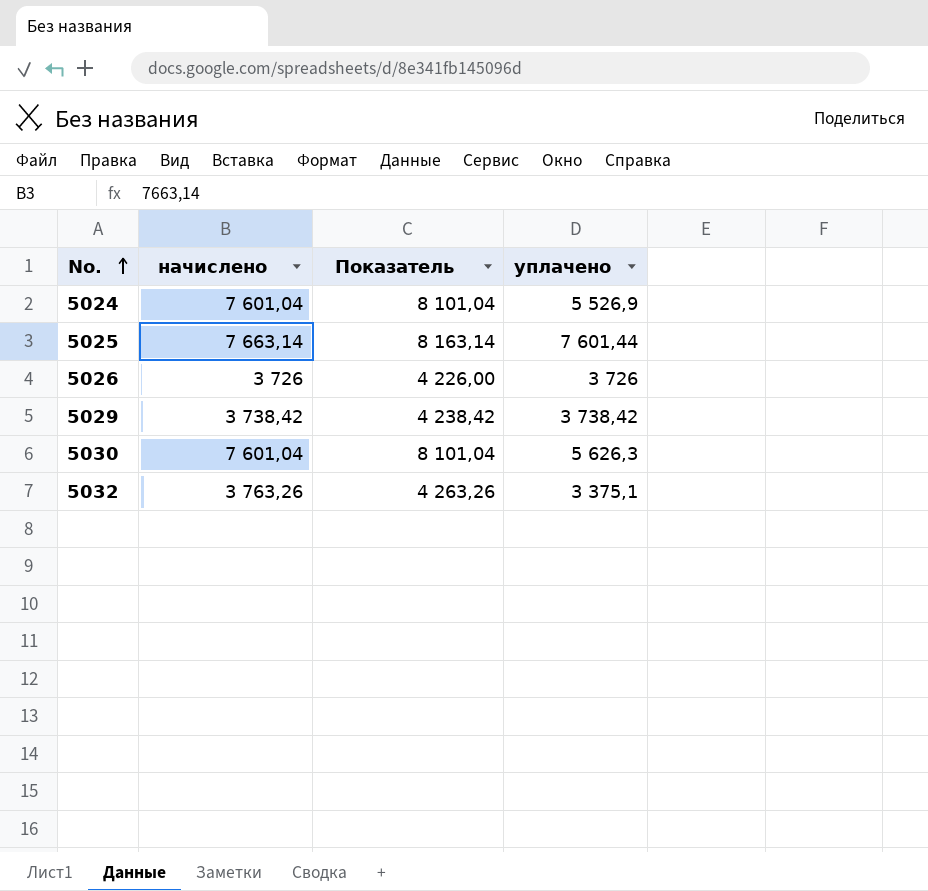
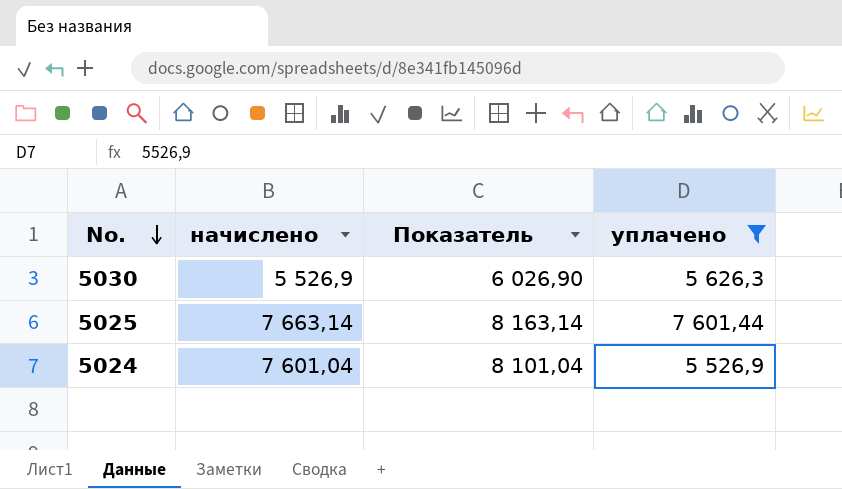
filter: none -> уплачено >= 5 526,9
row order: No. ascending -> No. descending
5030 | начислено: 7 601,04 -> 5 526,9
5030 | Показатель: 8 101,04 -> 6 026,90

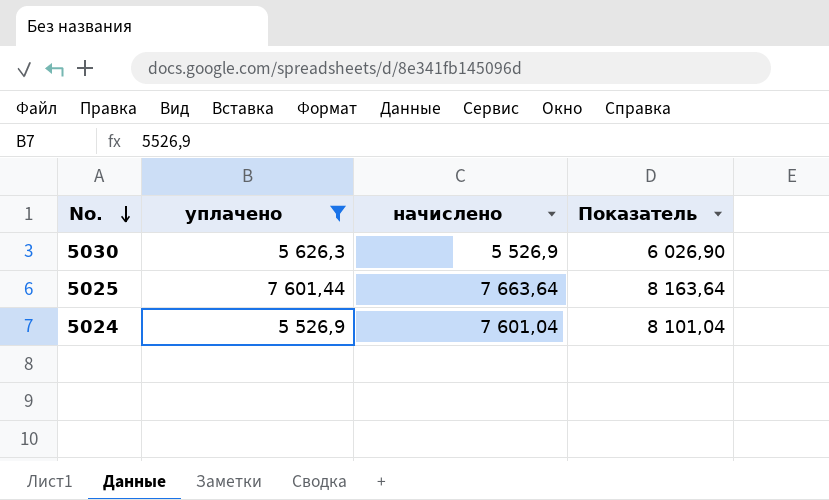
column уплачено | position: 4 -> 2
5025 | начислено: 7 663,14 -> 7 663,64
5025 | Показатель: 8 163,14 -> 8 163,64

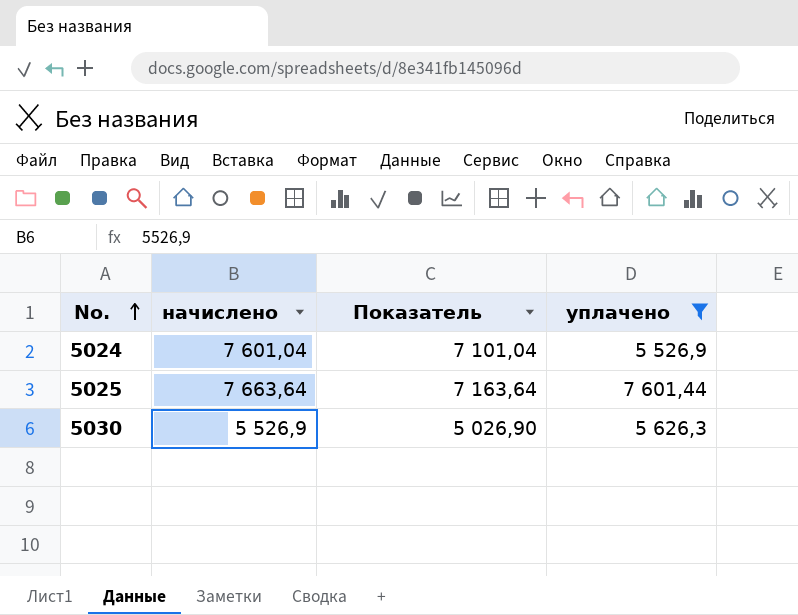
row order: No. descending -> No. ascending
column Показатель | formula: [начислено] + 500 -> [начислено] - 500
column уплачено | position: 2 -> 4

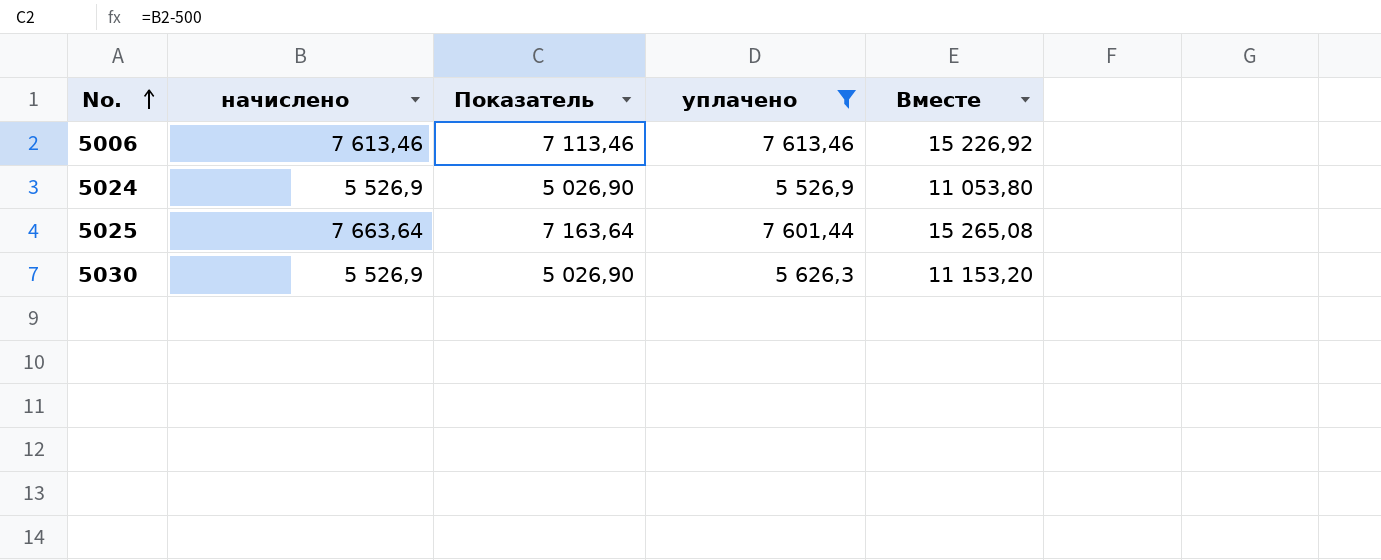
column Вместе | formula: none -> [начислено] + [уплачено]
row 5006: none -> 7 613,46 | 7 113,46 | 7 613,46 | 15 226,92
5024 | начислено: 7 601,04 -> 5 526,9
5024 | Показатель: 7 101,04 -> 5 026,90

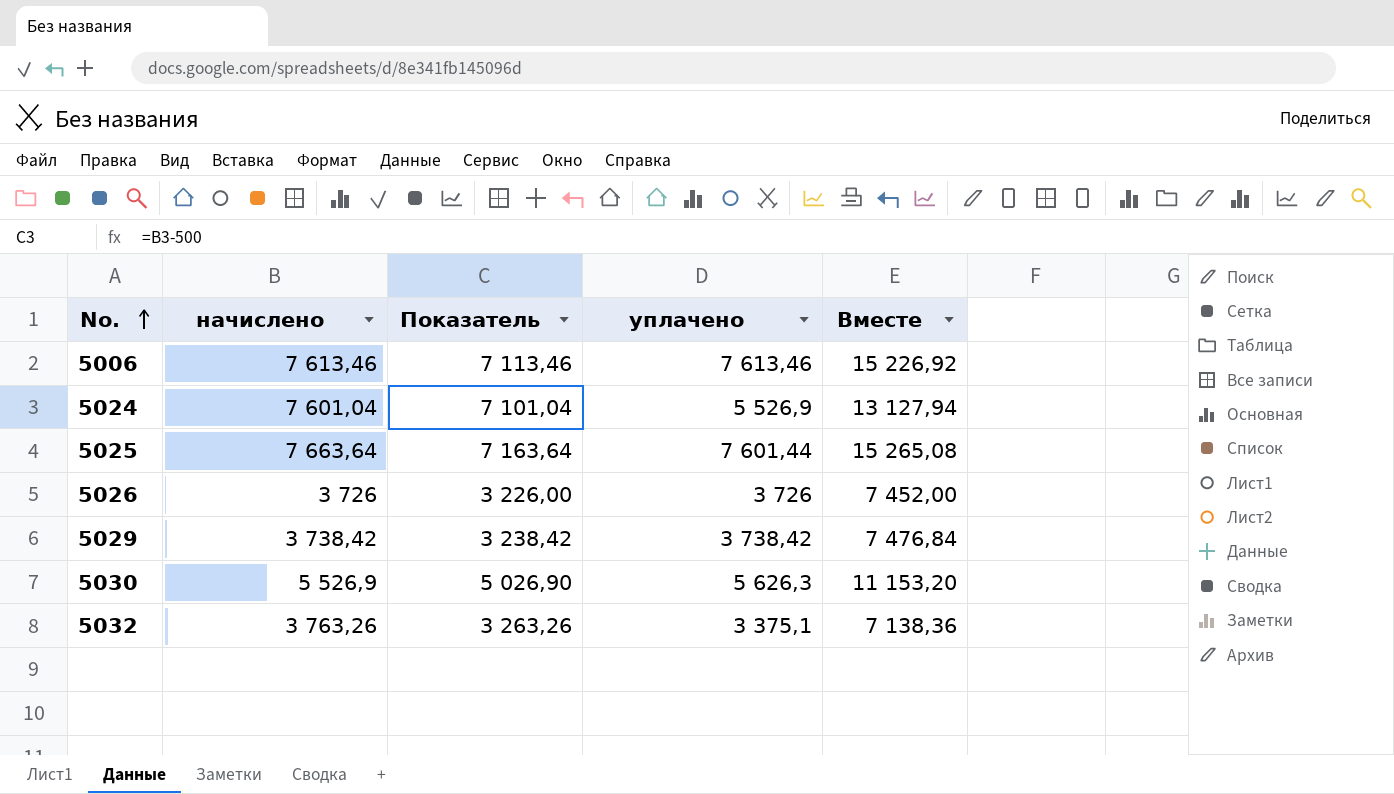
filter: уплачено >= 5 526,9 -> none
5024 | начислено: 5 526,9 -> 7 601,04
5024 | Показатель: 5 026,90 -> 7 101,04
5024 | Вместе: 11 053,80 -> 13 127,94

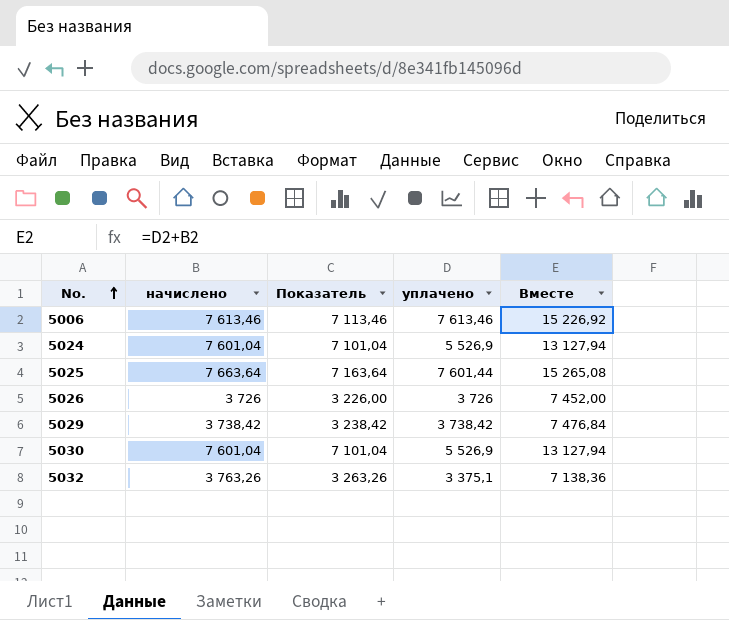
5030 | начислено: 5 526,9 -> 7 601,04
5030 | Показатель: 5 026,90 -> 7 101,04
5030 | уплачено: 5 626,3 -> 5 526,9
5030 | Вместе: 11 153,20 -> 13 127,94

